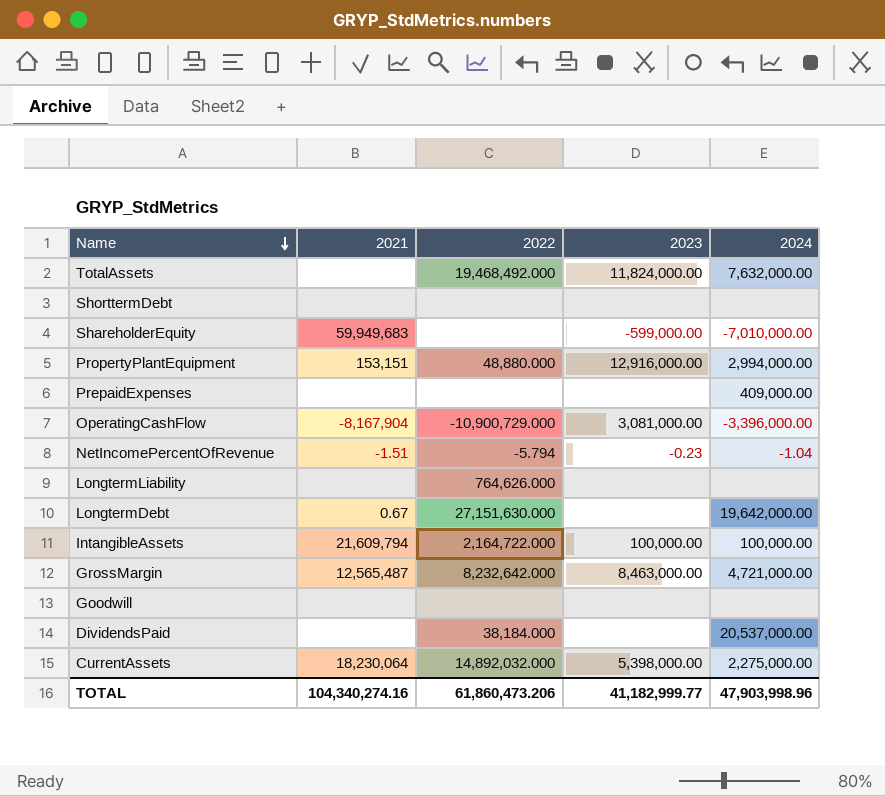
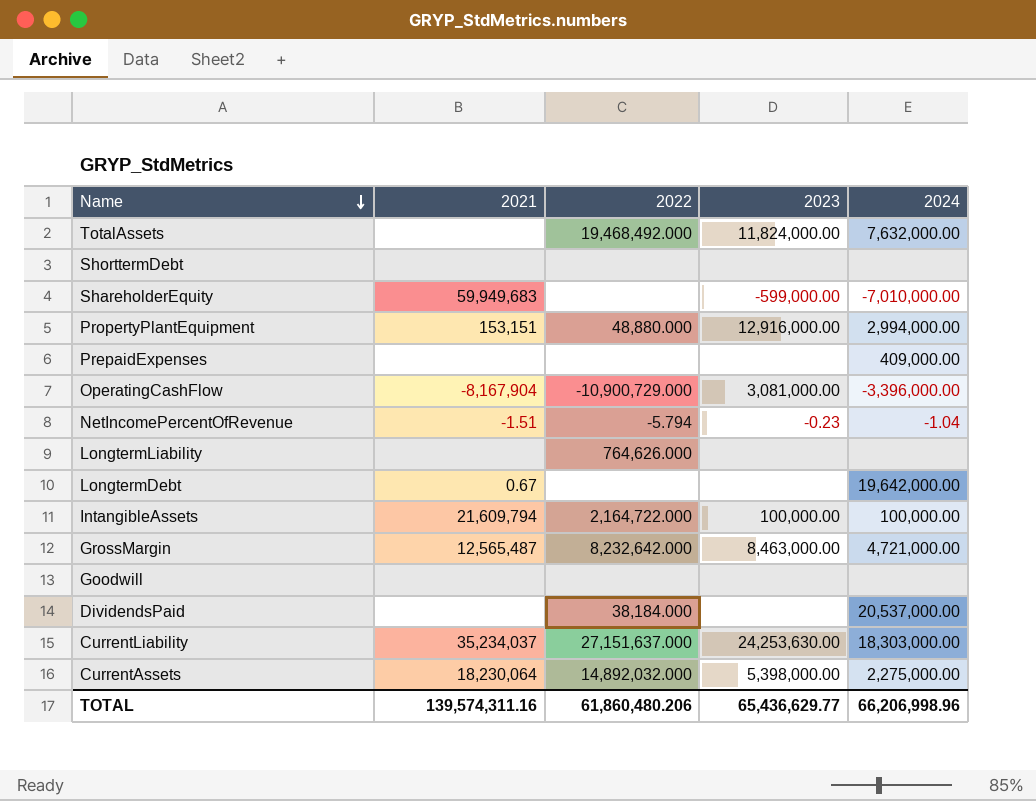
LongtermDebt | 2022: 27,151,630.000 -> none
row CurrentLiability: none -> 35,234,037 | 27,151,637.000 | 24,253,630.00 | 18,303,000.00
TOTAL | 2021: 104,340,274.16 -> 139,574,311.16
TOTAL | 2022: 61,860,473.206 -> 61,860,480.206
TOTAL | 2023: 41,182,999.77 -> 65,436,629.77
TOTAL | 2024: 47,903,998.96 -> 66,206,998.96

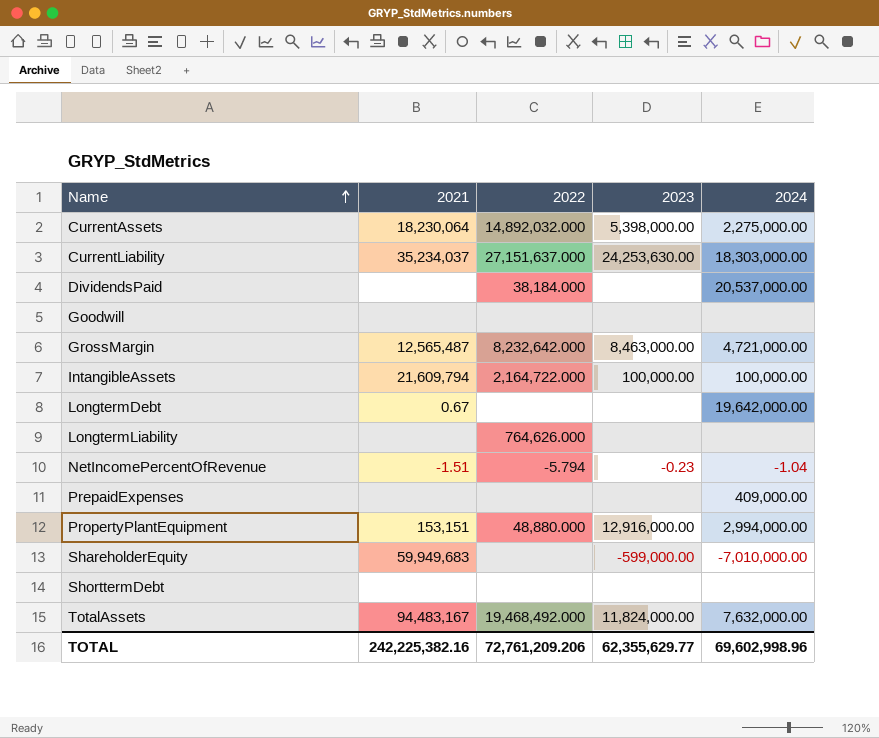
row order: Name descending -> Name ascending
row OperatingCashFlow: -8,167,904 | -10,900,729.000 | 3,081,000.00 | -3,396,000.00 -> none
TotalAssets | 2021: none -> 94,483,167
TOTAL | 2021: 139,574,311.16 -> 242,225,382.16
TOTAL | 2022: 61,860,480.206 -> 72,761,209.206
TOTAL | 2023: 65,436,629.77 -> 62,355,629.77
TOTAL | 2024: 66,206,998.96 -> 69,602,998.96

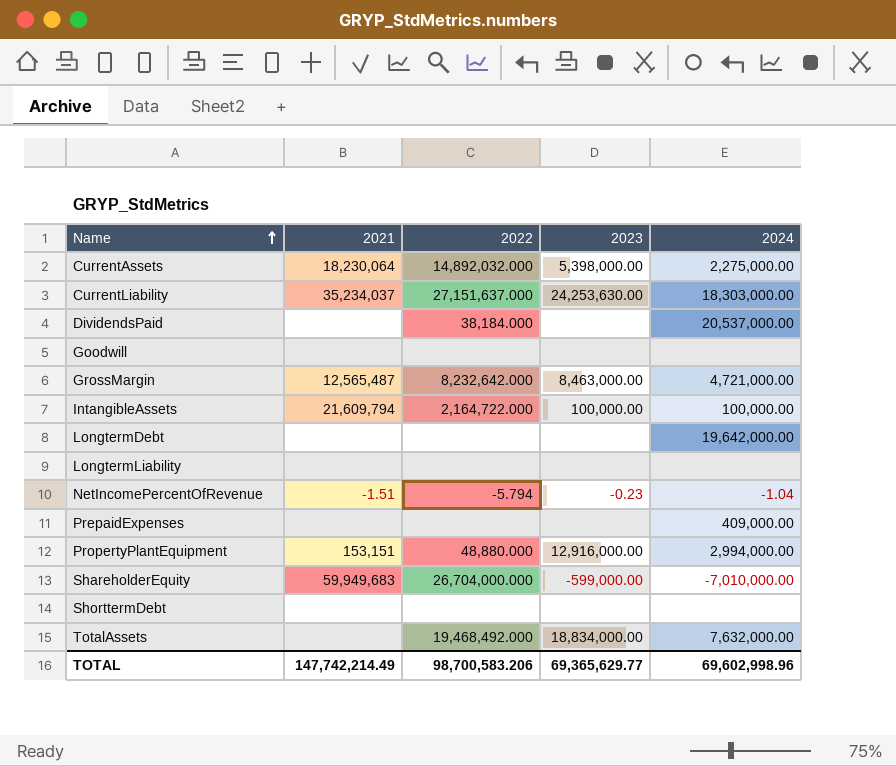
LongtermDebt | 2021: 0.67 -> none
LongtermLiability | 2022: 764,626.000 -> none
ShareholderEquity | 2022: none -> 26,704,000.000
TotalAssets | 2021: 94,483,167 -> none
TotalAssets | 2023: 11,824,000.00 -> 18,834,000.00
TOTAL | 2021: 242,225,382.16 -> 147,742,214.49
TOTAL | 2022: 72,761,209.206 -> 98,700,583.206
TOTAL | 2023: 62,355,629.77 -> 69,365,629.77

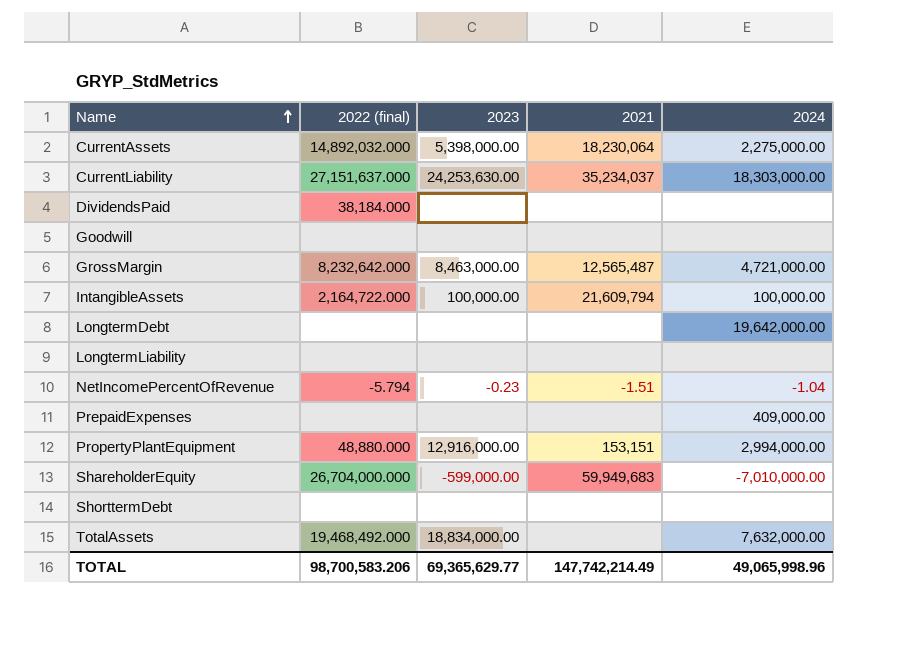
column name: 2022 -> 2022 (final)
column 2021 | position: 2 -> 4
DividendsPaid | 2024: 20,537,000.00 -> none
TOTAL | 2024: 69,602,998.96 -> 49,065,998.96

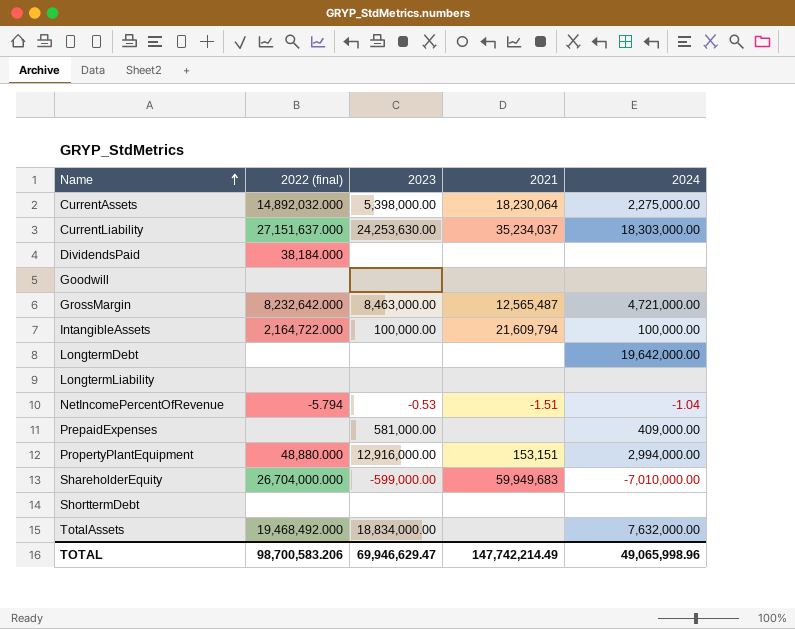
NetIncomePercentOfRevenue | 2023: -0.23 -> -0.53
PrepaidExpenses | 2023: none -> 581,000.00
TOTAL | 2023: 69,365,629.77 -> 69,946,629.47

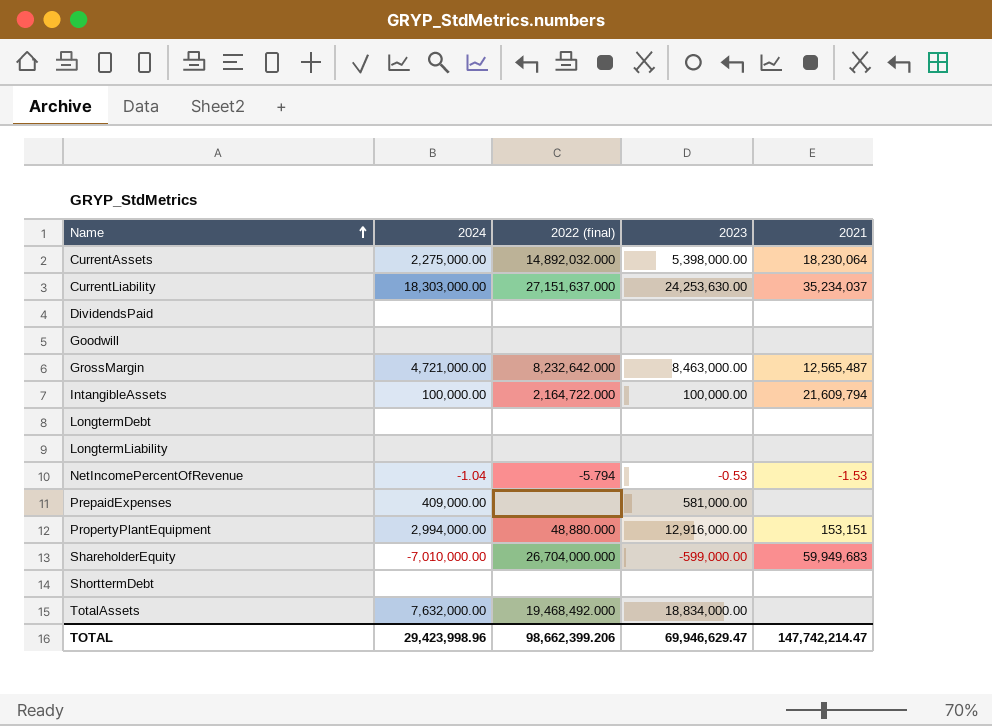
column 2024 | position: 5 -> 2
DividendsPaid | 2022 (final): 38,184.000 -> none
LongtermDebt | 2024: 19,642,000.00 -> none
NetIncomePercentOfRevenue | 2021: -1.51 -> -1.53
TOTAL | 2024: 49,065,998.96 -> 29,423,998.96
TOTAL | 2022 (final): 98,700,583.206 -> 98,662,399.206
TOTAL | 2021: 147,742,214.49 -> 147,742,214.47

